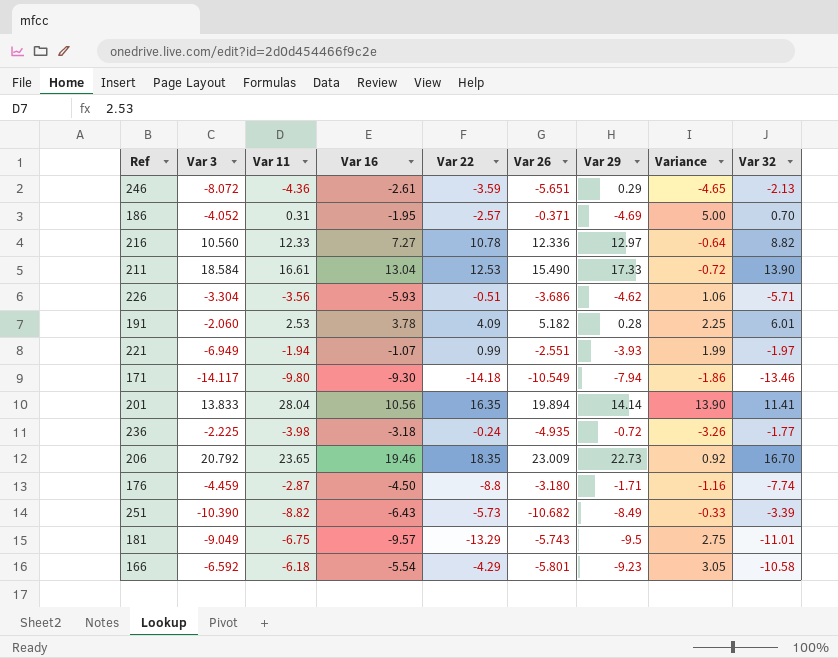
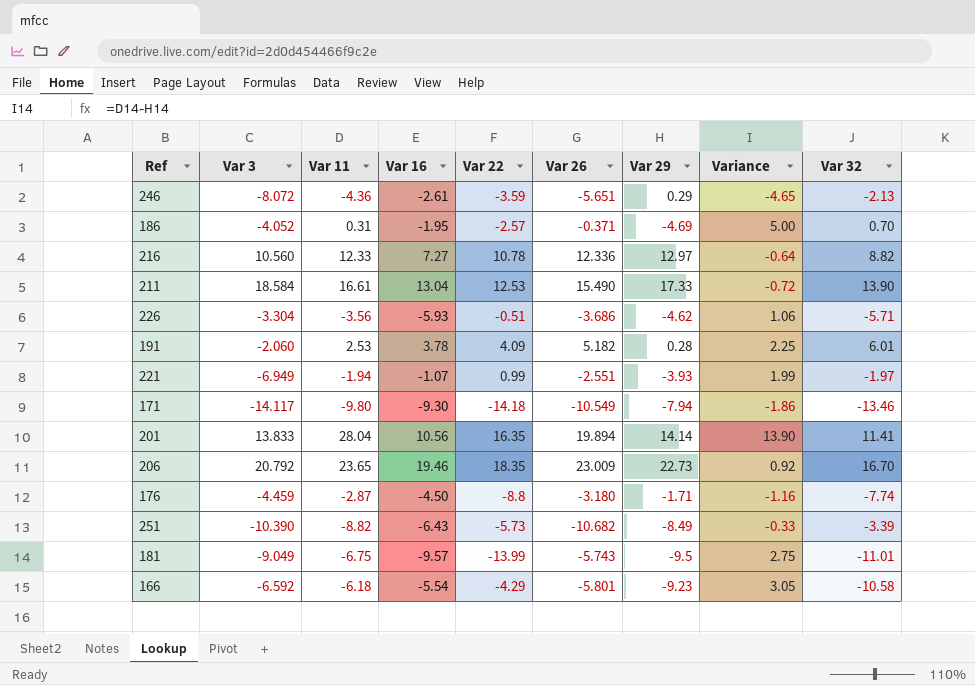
row 236: -2.225 | -3.98 | -3.18 | -0.24 | -4.935 | -0.72 | -3.26 | -1.77 -> none
181 | Var 22: -13.29 -> -13.99

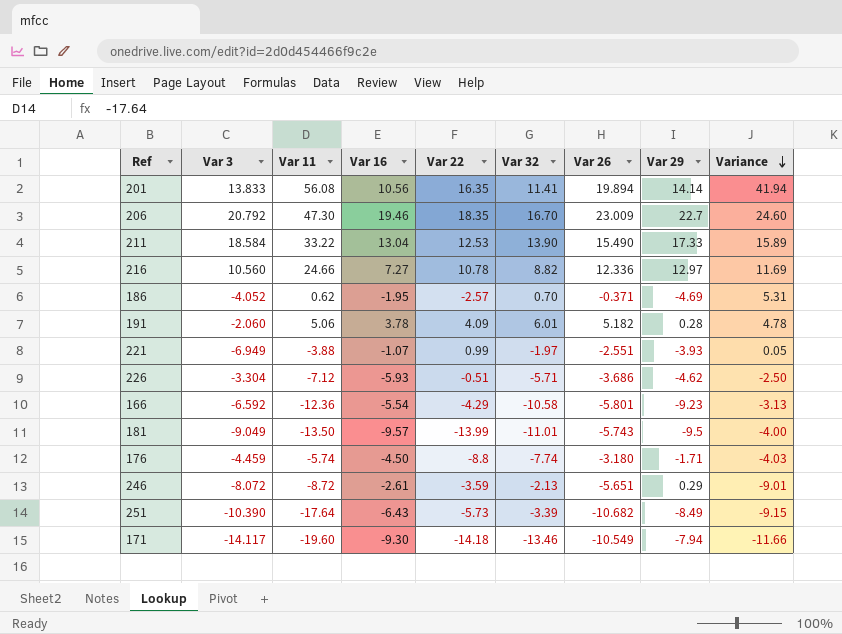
row order: none -> Variance descending
column Var 32 | position: 9 -> 6
201 | Var 11: 28.04 -> 56.08
201 | Variance: 13.90 -> 41.94
206 | Var 11: 23.65 -> 47.30
206 | Var 29: 22.73 -> 22.7
206 | Variance: 0.92 -> 24.60
211 | Var 11: 16.61 -> 33.22
211 | Variance: -0.72 -> 15.89
216 | Var 11: 12.33 -> 24.66
216 | Variance: -0.64 -> 11.69
186 | Var 11: 0.31 -> 0.62
186 | Variance: 5.00 -> 5.31
191 | Var 11: 2.53 -> 5.06
191 | Variance: 2.25 -> 4.78
221 | Var 11: -1.94 -> -3.88
221 | Variance: 1.99 -> 0.05
226 | Var 11: -3.56 -> -7.12
226 | Variance: 1.06 -> -2.50
166 | Var 11: -6.18 -> -12.36
166 | Variance: 3.05 -> -3.13
181 | Var 11: -6.75 -> -13.50
181 | Variance: 2.75 -> -4.00
176 | Var 11: -2.87 -> -5.74
176 | Variance: -1.16 -> -4.03
246 | Var 11: -4.36 -> -8.72
246 | Variance: -4.65 -> -9.01
251 | Var 11: -8.82 -> -17.64
251 | Variance: -0.33 -> -9.15
171 | Var 11: -9.80 -> -19.60
171 | Variance: -1.86 -> -11.66

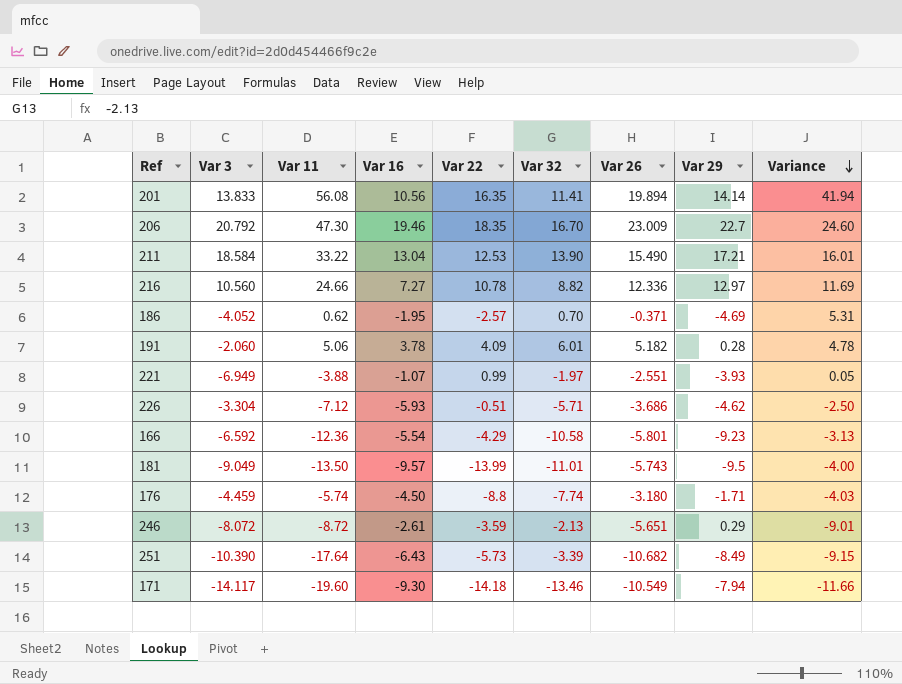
211 | Var 29: 17.33 -> 17.21
211 | Variance: 15.89 -> 16.01

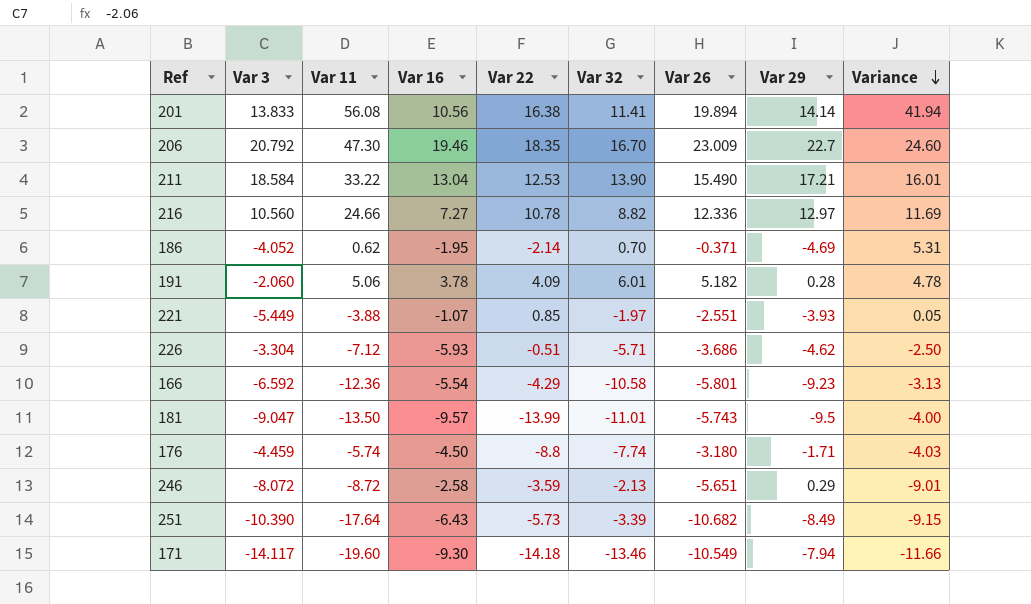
201 | Var 22: 16.35 -> 16.38
186 | Var 22: -2.57 -> -2.14
221 | Var 3: -6.949 -> -5.449
221 | Var 22: 0.99 -> 0.85
181 | Var 3: -9.049 -> -9.047
246 | Var 16: -2.61 -> -2.58

